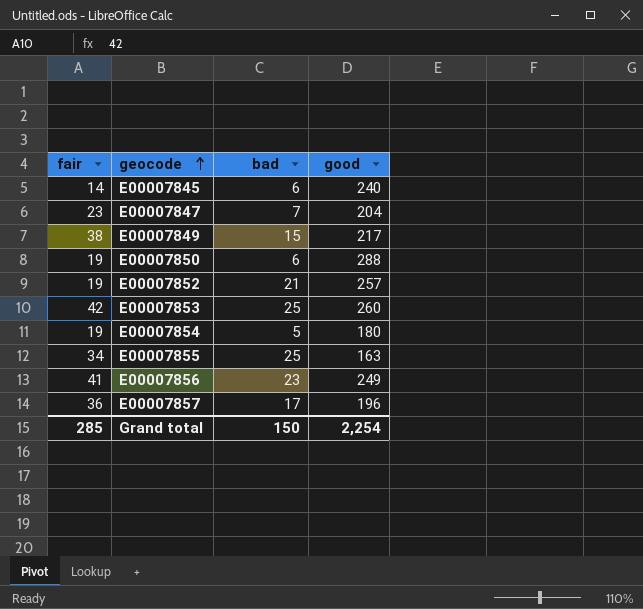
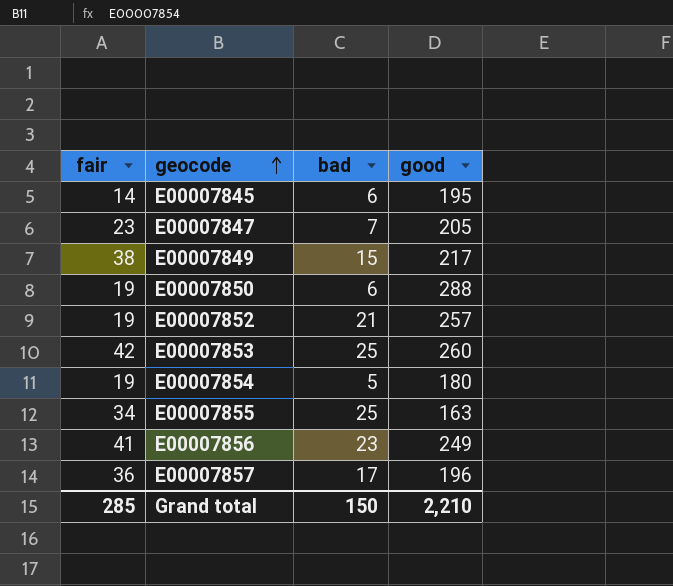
E00007845 | good: 240 -> 195
E00007847 | good: 204 -> 205
Grand total | good: 2,254 -> 2,210

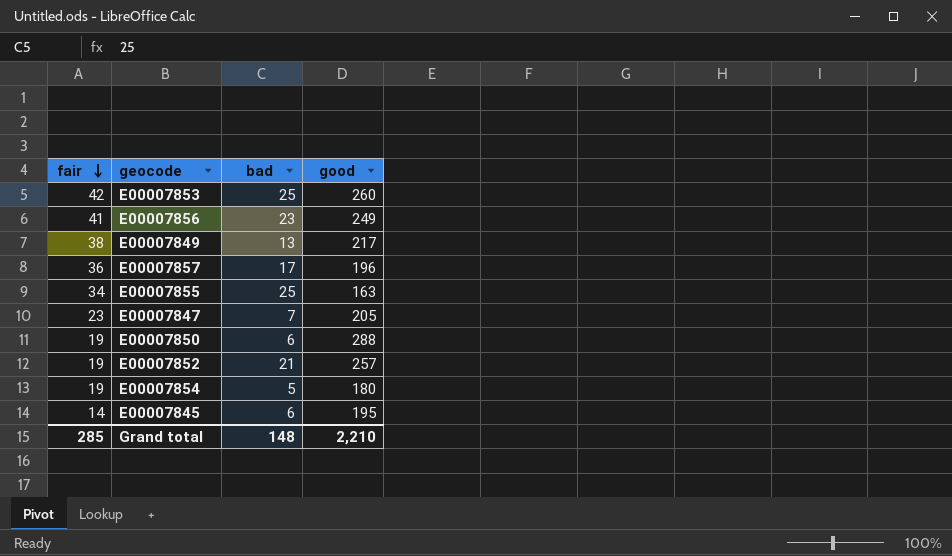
row order: geocode ascending -> fair descending
E00007849 | bad: 15 -> 13
Grand total | bad: 150 -> 148

